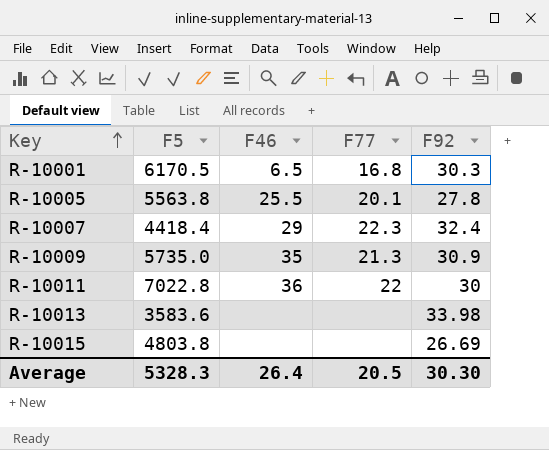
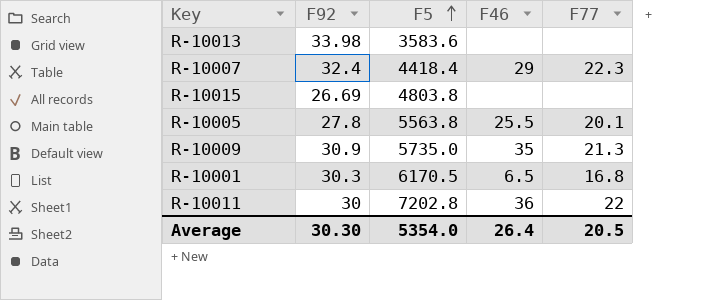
row order: Key ascending -> F5 ascending
column F92 | position: 5 -> 2
R-10011 | F5: 7022.8 -> 7202.8
Average | F5: 5328.3 -> 5354.0

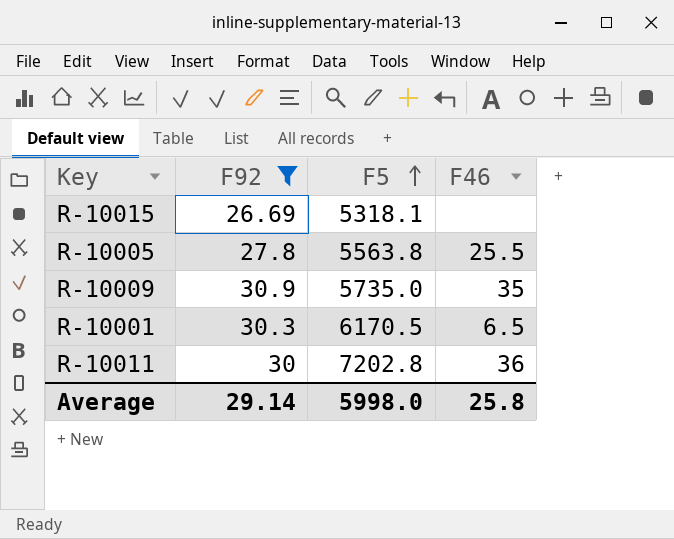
filter: none -> F92 <= 30.9
column F77 | position: 5 -> none
R-10015 | F5: 4803.8 -> 5318.1
Average | F92: 30.30 -> 29.14
Average | F5: 5354.0 -> 5998.0
Average | F46: 26.4 -> 25.8

